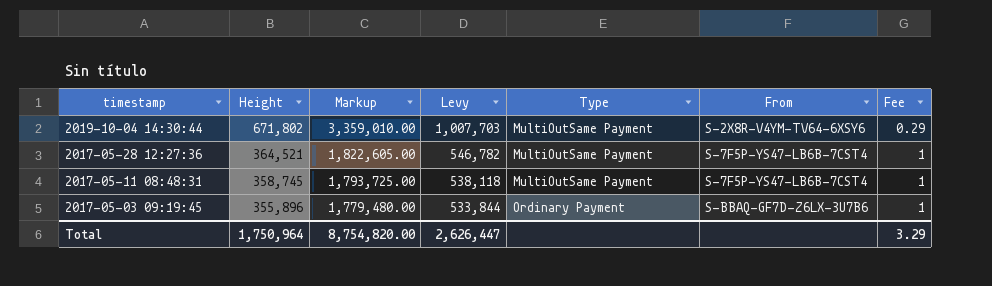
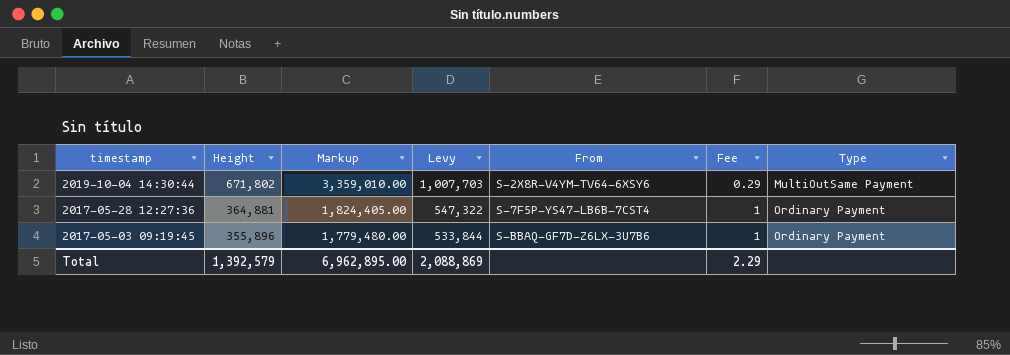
column Type | position: 5 -> 7
row 2017-05-11 08:48:31: 358,745 | 1,793,725.00 | 538,118 | MultiOutSame Payment | S-7F5P-YS47-LB6B-7CST4 | 1 -> none
2017-05-28 12:27:36 | Height: 364,521 -> 364,881
2017-05-28 12:27:36 | Markup: 1,822,605.00 -> 1,824,405.00
2017-05-28 12:27:36 | Levy: 546,782 -> 547,322
2017-05-28 12:27:36 | Type: MultiOutSame Payment -> Ordinary Payment
Total | Height: 1,750,964 -> 1,392,579
Total | Markup: 8,754,820.00 -> 6,962,895.00
Total | Levy: 2,626,447 -> 2,088,869
Total | Fee: 3.29 -> 2.29

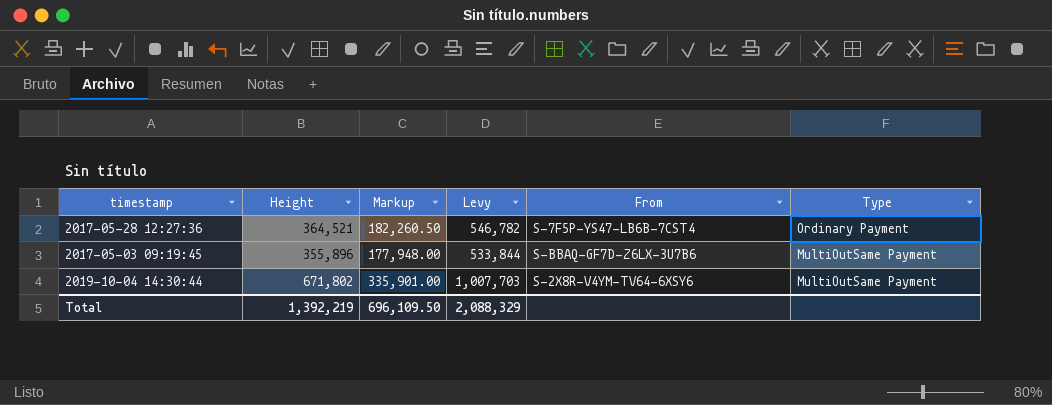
row order: timestamp descending -> Type descending
column Fee | position: 6 -> none
column Markup | formula: [Height] * 5 -> [Height] * 0.5
2017-05-28 12:27:36 | Height: 364,881 -> 364,521
2017-05-28 12:27:36 | Levy: 547,322 -> 546,782
2017-05-03 09:19:45 | Type: Ordinary Payment -> MultiOutSame Payment
Total | Height: 1,392,579 -> 1,392,219
Total | Markup: 6,962,895.00 -> 696,109.50
Total | Levy: 2,088,869 -> 2,088,329

